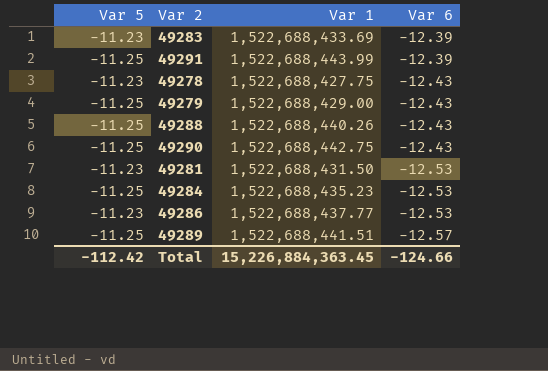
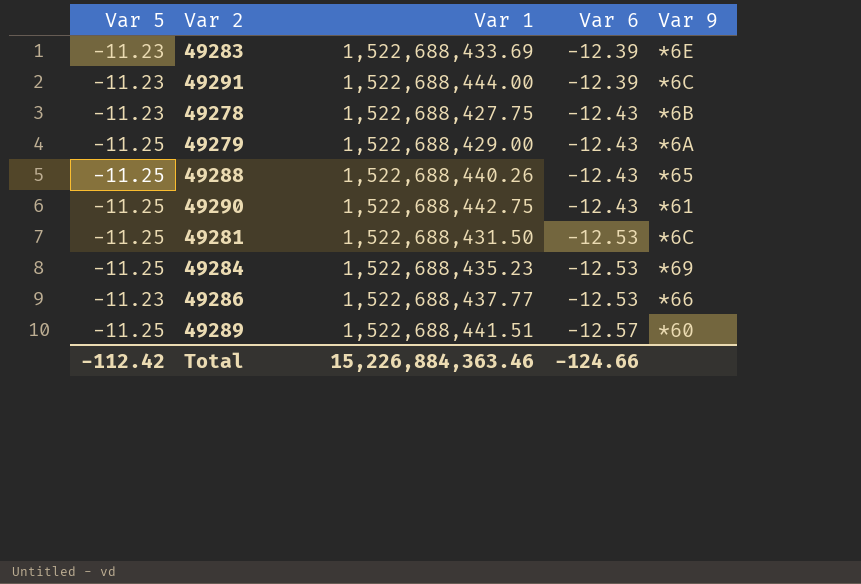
column Var 9 | position: none -> 5
49291 | Var 5: -11.25 -> -11.23
49291 | Var 1: 1,522,688,443.99 -> 1,522,688,444.00
49281 | Var 5: -11.23 -> -11.25
Total | Var 1: 15,226,884,363.45 -> 15,226,884,363.46

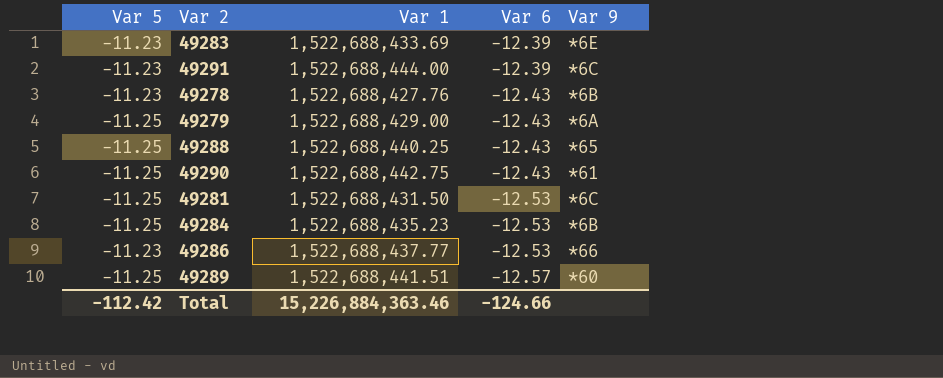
49278 | Var 1: 1,522,688,427.75 -> 1,522,688,427.76
49288 | Var 1: 1,522,688,440.26 -> 1,522,688,440.25
49284 | Var 9: *69 -> *6B

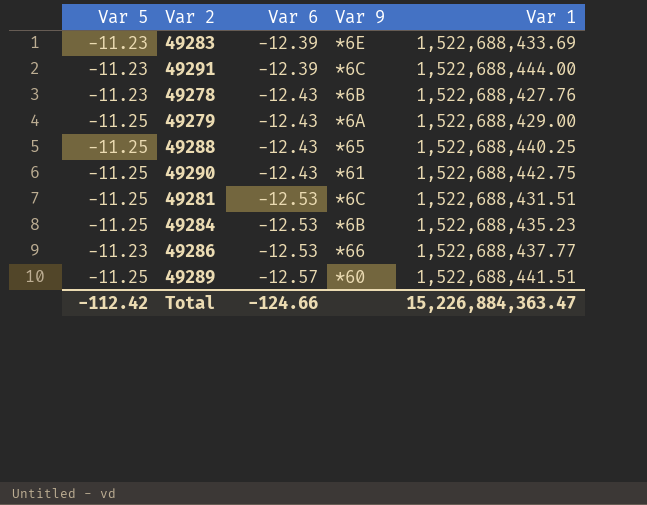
column Var 1 | position: 3 -> 5
49281 | Var 1: 1,522,688,431.50 -> 1,522,688,431.51
Total | Var 1: 15,226,884,363.46 -> 15,226,884,363.47

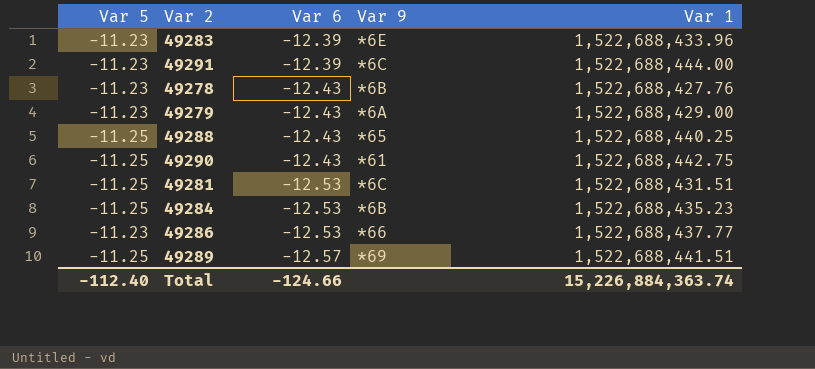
49283 | Var 1: 1,522,688,433.69 -> 1,522,688,433.96
49279 | Var 5: -11.25 -> -11.23
49289 | Var 9: *60 -> *69
Total | Var 5: -112.42 -> -112.40
Total | Var 1: 15,226,884,363.47 -> 15,226,884,363.74

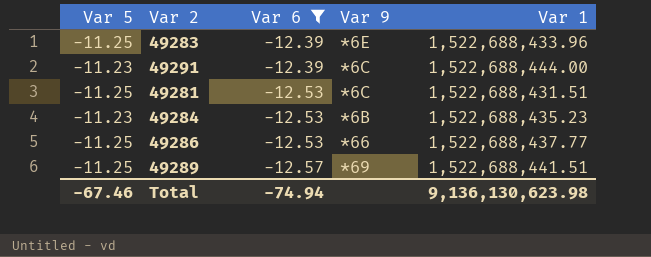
filter: none -> Var 6 != -12.43
49283 | Var 5: -11.23 -> -11.25
49284 | Var 5: -11.25 -> -11.23
49286 | Var 5: -11.23 -> -11.25
Total | Var 5: -112.40 -> -67.46
Total | Var 6: -124.66 -> -74.94
Total | Var 1: 15,226,884,363.74 -> 9,136,130,623.98

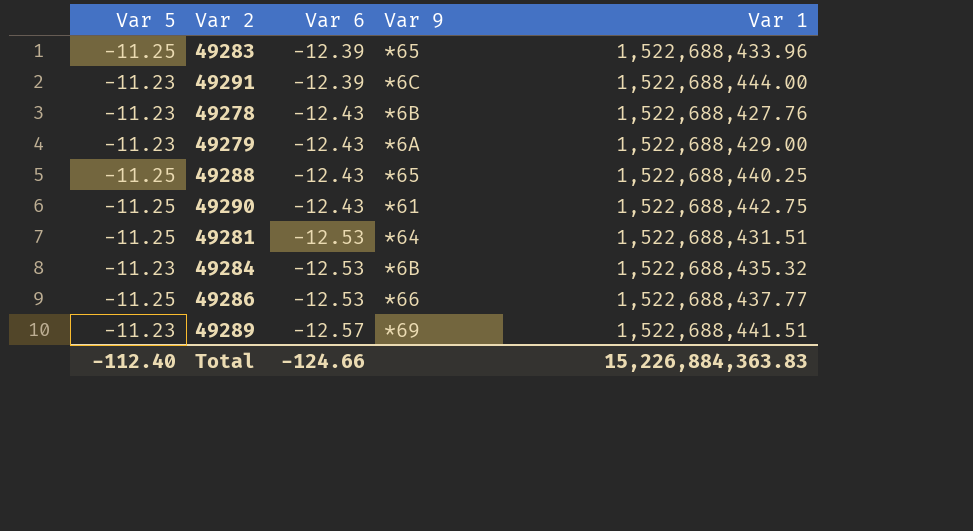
filter: Var 6 != -12.43 -> none
49283 | Var 9: *6E -> *65
49281 | Var 9: *6C -> *64
49284 | Var 1: 1,522,688,435.23 -> 1,522,688,435.32
49289 | Var 5: -11.25 -> -11.23
Total | Var 5: -67.46 -> -112.40
Total | Var 6: -74.94 -> -124.66
Total | Var 1: 9,136,130,623.98 -> 15,226,884,363.83

